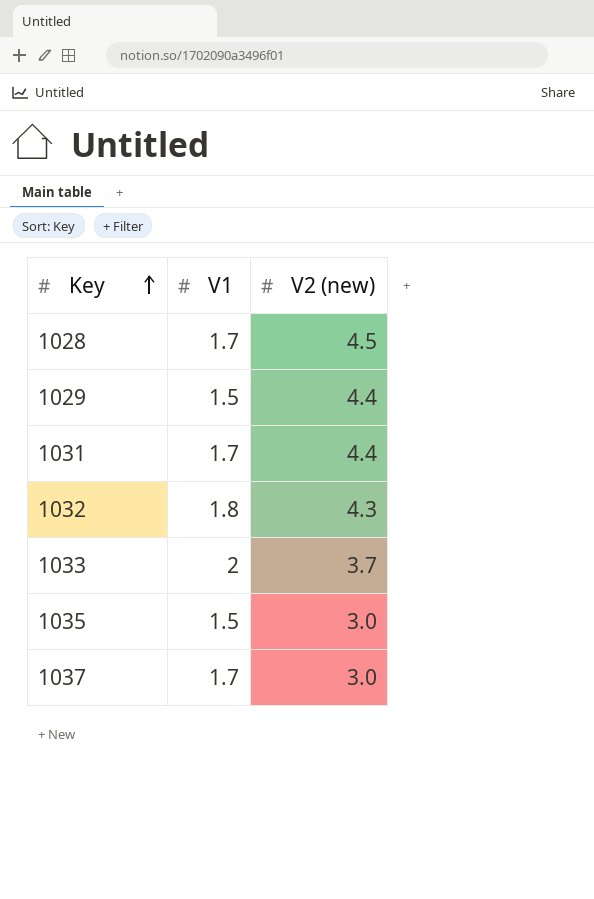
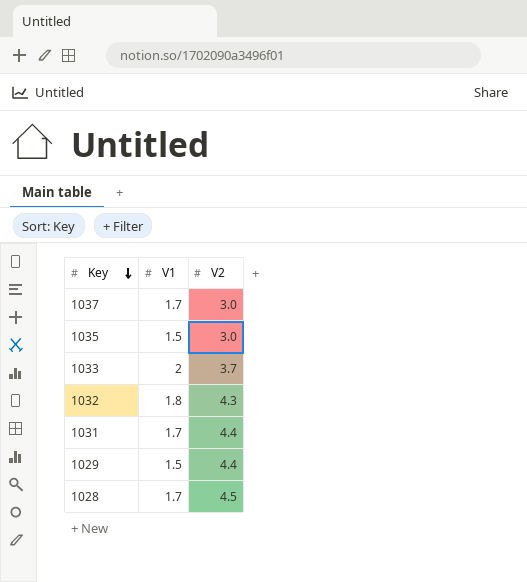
row order: Key ascending -> Key descending
column name: V2 (new) -> V2

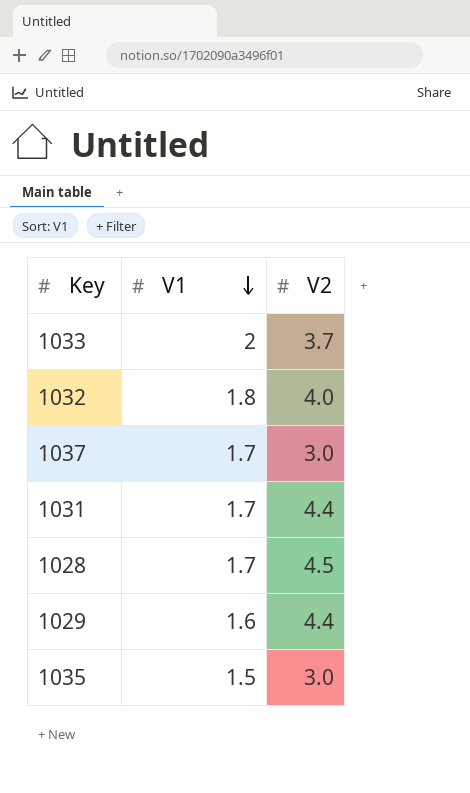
row order: Key descending -> V1 descending
1032 | V2: 4.3 -> 4.0
1029 | V1: 1.5 -> 1.6

